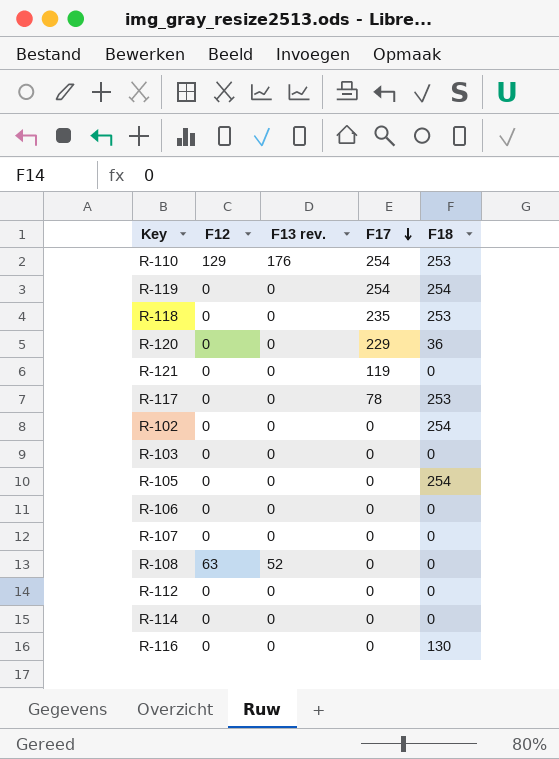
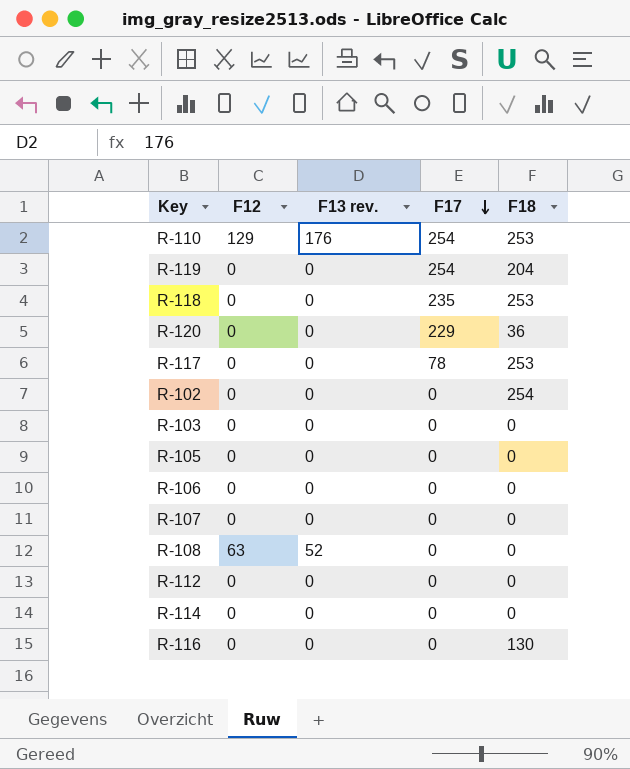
row R-121: 0 | 0 | 119 | 0 -> none
R-119 | F18: 254 -> 204
R-105 | F18: 254 -> 0

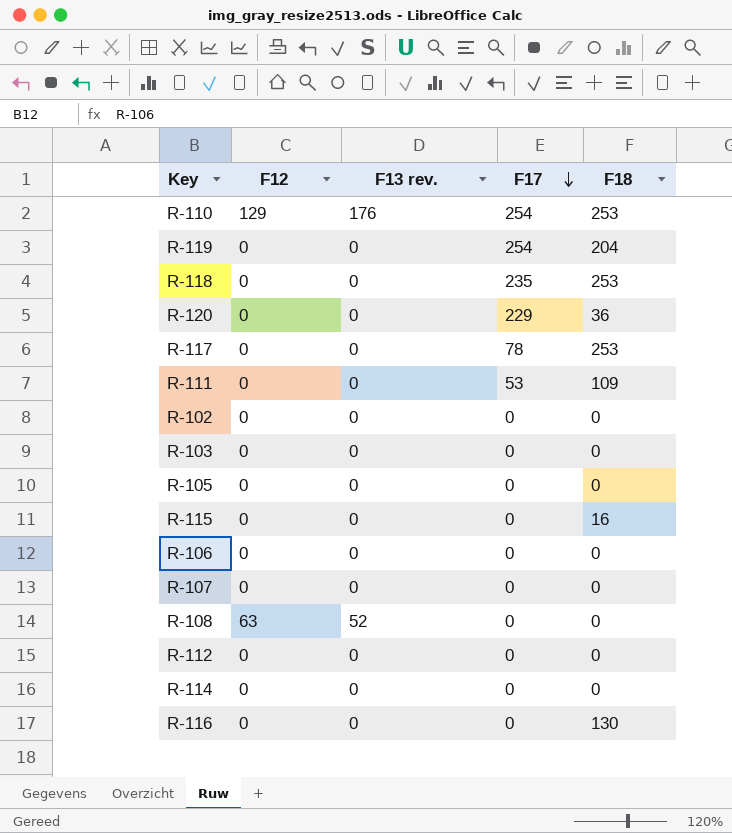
row R-111: none -> 0 | 0 | 53 | 109
R-102 | F18: 254 -> 0
row R-115: none -> 0 | 0 | 0 | 16

